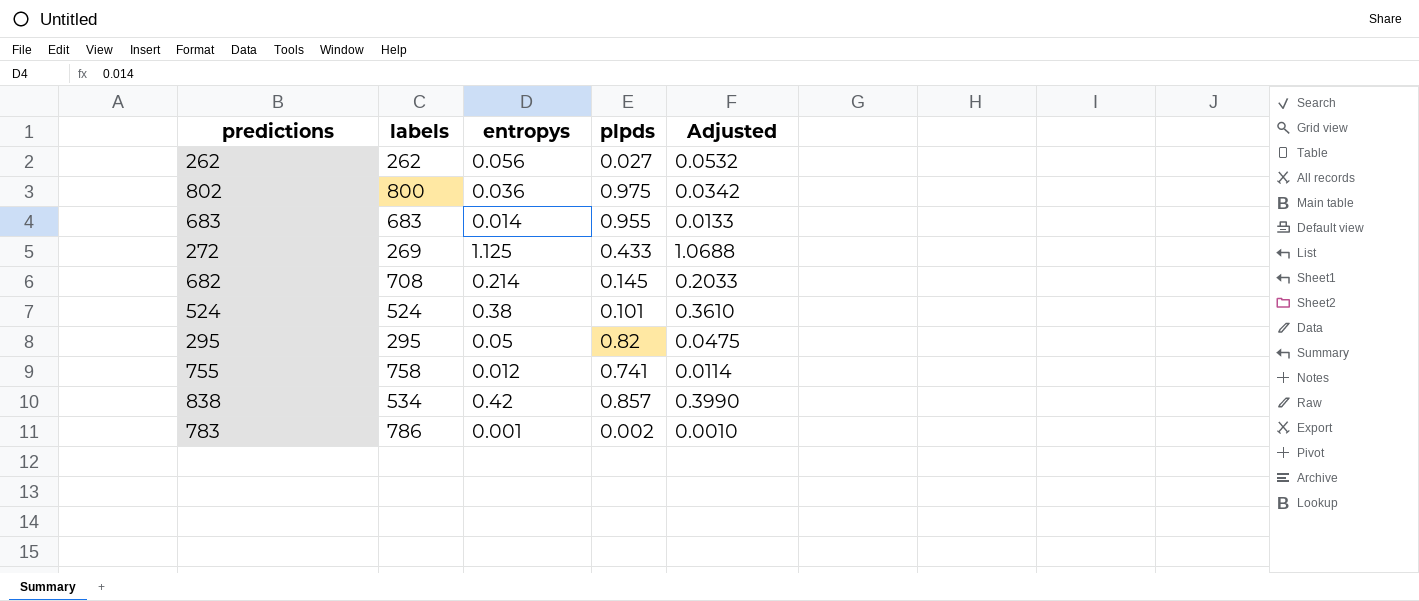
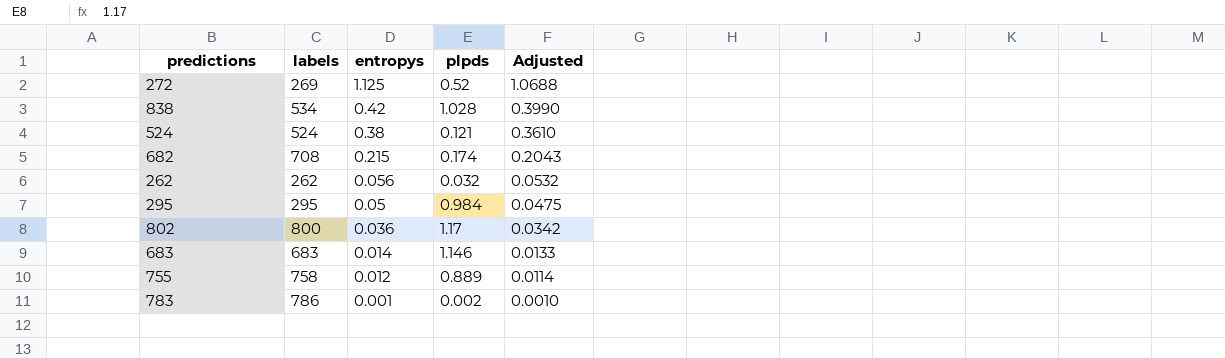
row order: none -> entropys descending
272 | plpds: 0.433 -> 0.52
838 | plpds: 0.857 -> 1.028
524 | plpds: 0.101 -> 0.121
682 | entropys: 0.214 -> 0.215
682 | plpds: 0.145 -> 0.174
682 | Adjusted: 0.2033 -> 0.2043
262 | plpds: 0.027 -> 0.032
295 | plpds: 0.82 -> 0.984
802 | plpds: 0.975 -> 1.17
683 | plpds: 0.955 -> 1.146
755 | plpds: 0.741 -> 0.889

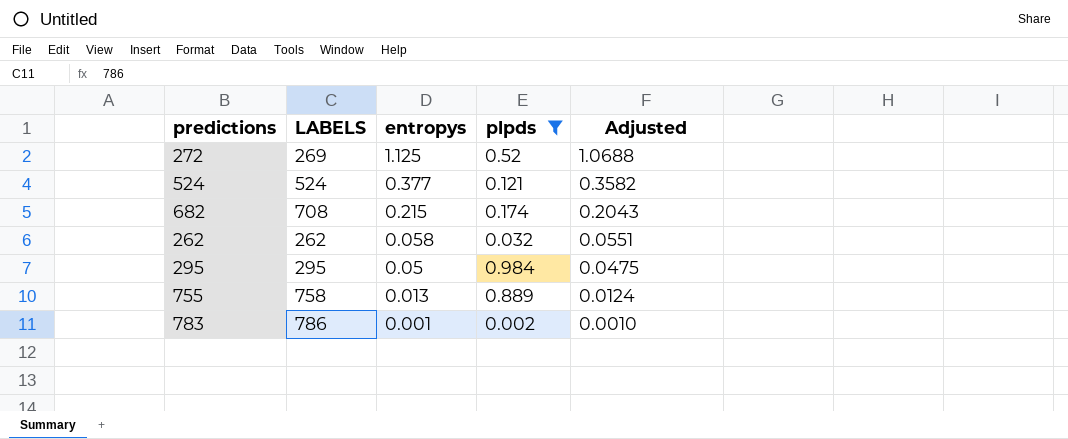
filter: none -> plpds <= 0.984
column name: labels -> LABELS
524 | entropys: 0.38 -> 0.377
524 | Adjusted: 0.3610 -> 0.3582
262 | entropys: 0.056 -> 0.058
262 | Adjusted: 0.0532 -> 0.0551
755 | entropys: 0.012 -> 0.013
755 | Adjusted: 0.0114 -> 0.0124

